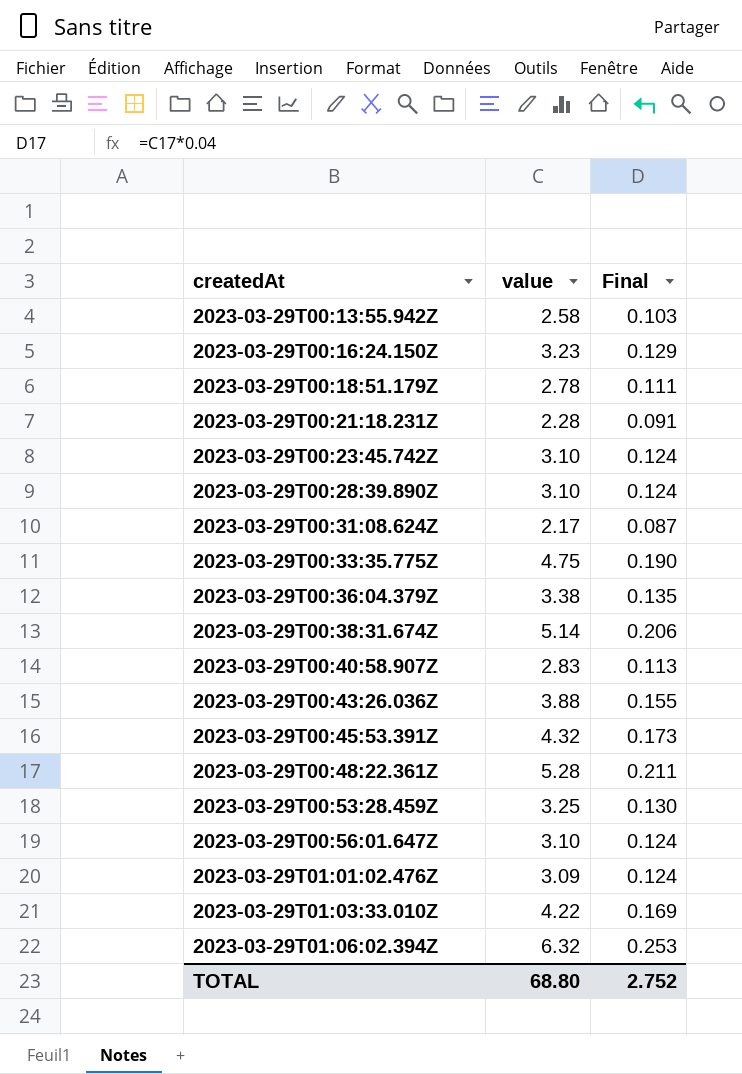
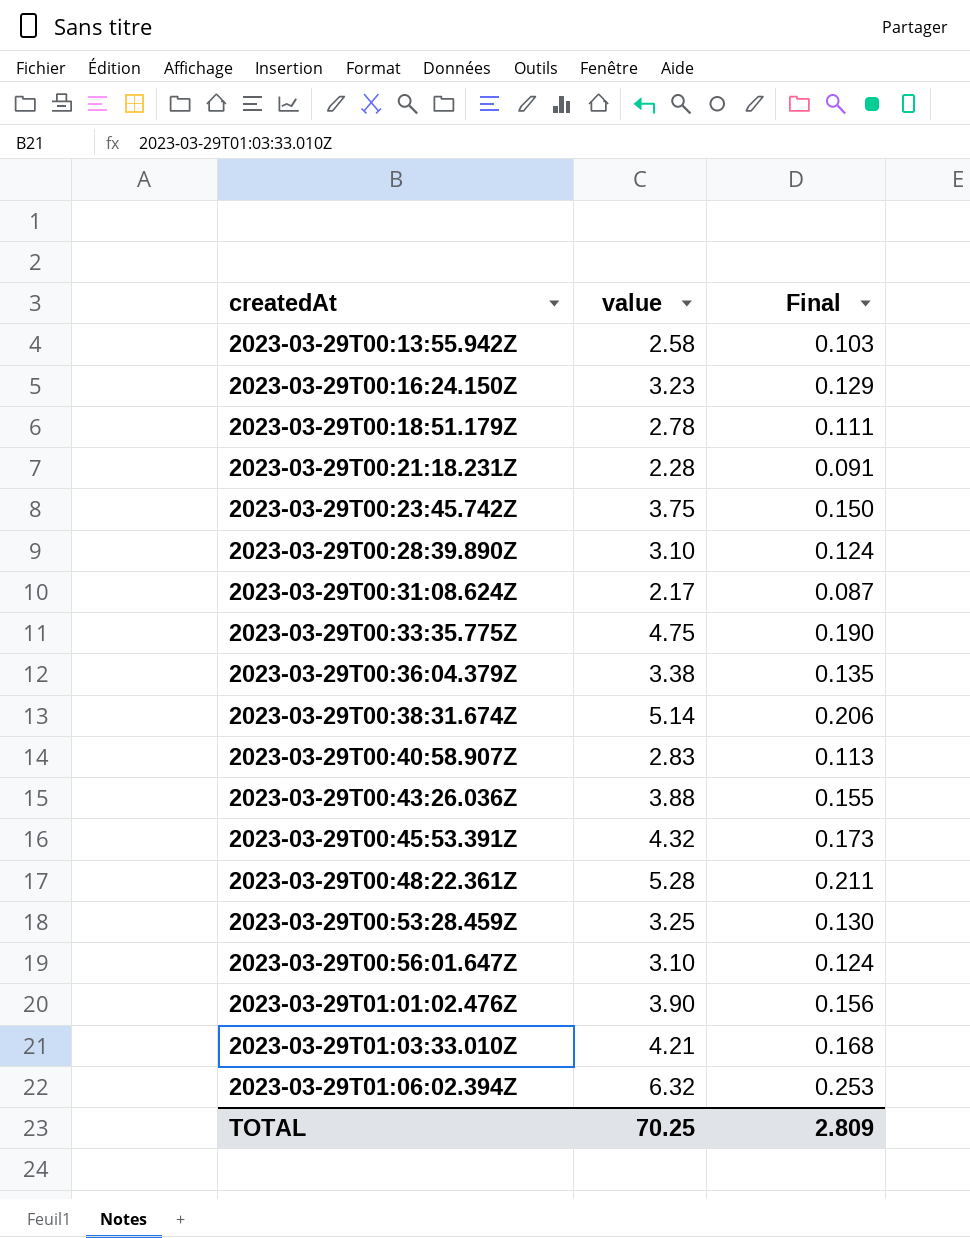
2023-03-29T00:23:45.742Z | value: 3.10 -> 3.75
2023-03-29T00:23:45.742Z | Final: 0.124 -> 0.150
2023-03-29T01:01:02.476Z | value: 3.09 -> 3.90
2023-03-29T01:01:02.476Z | Final: 0.124 -> 0.156
2023-03-29T01:03:33.010Z | value: 4.22 -> 4.21
2023-03-29T01:03:33.010Z | Final: 0.169 -> 0.168
TOTAL | value: 68.80 -> 70.25
TOTAL | Final: 2.752 -> 2.809

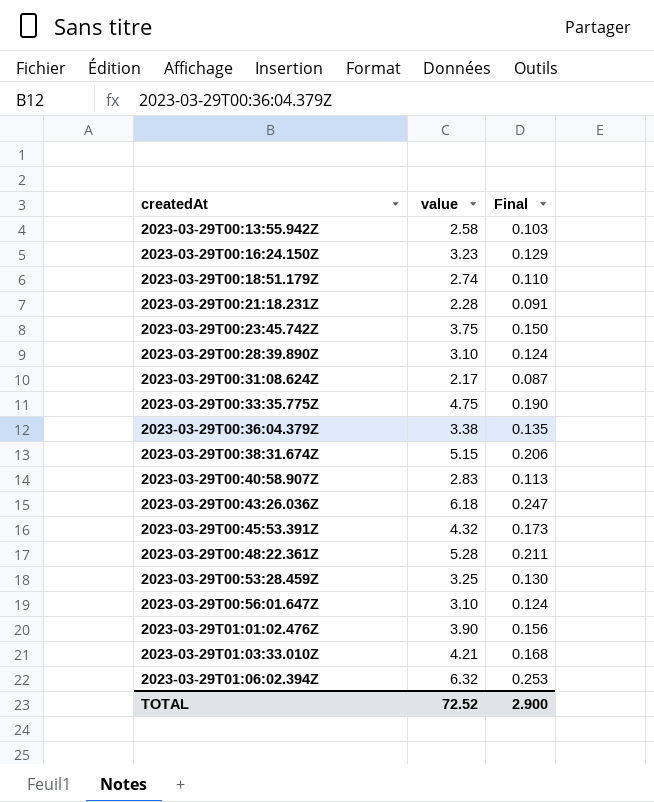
2023-03-29T00:18:51.179Z | value: 2.78 -> 2.74
2023-03-29T00:18:51.179Z | Final: 0.111 -> 0.110
2023-03-29T00:38:31.674Z | value: 5.14 -> 5.15
2023-03-29T00:43:26.036Z | value: 3.88 -> 6.18
2023-03-29T00:43:26.036Z | Final: 0.155 -> 0.247
TOTAL | value: 70.25 -> 72.52
TOTAL | Final: 2.809 -> 2.900

